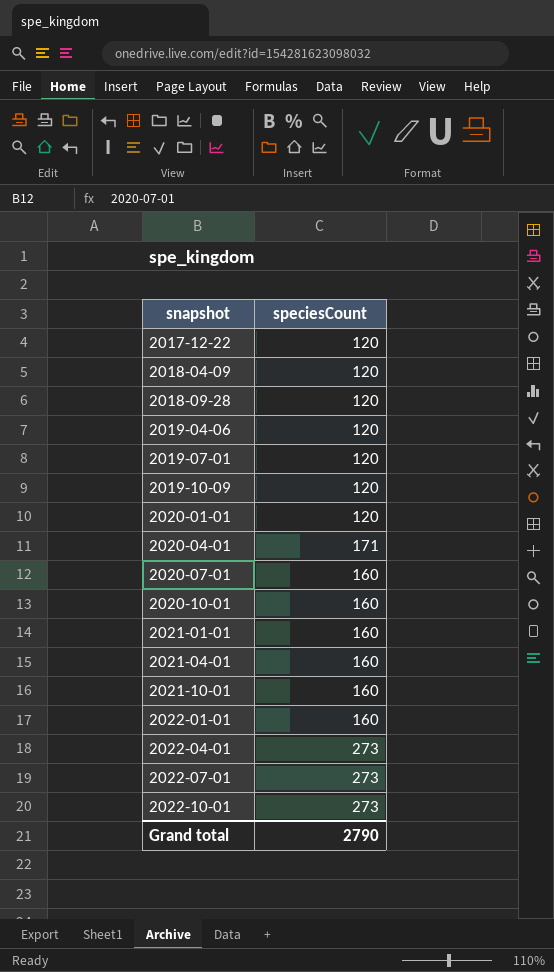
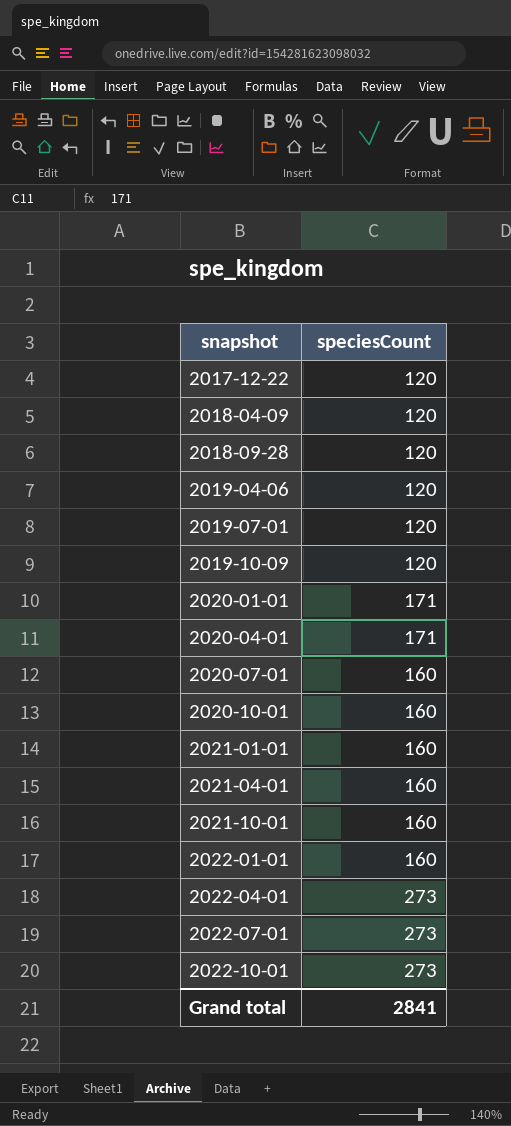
2020-01-01 | speciesCount: 120 -> 171
Grand total | speciesCount: 2790 -> 2841

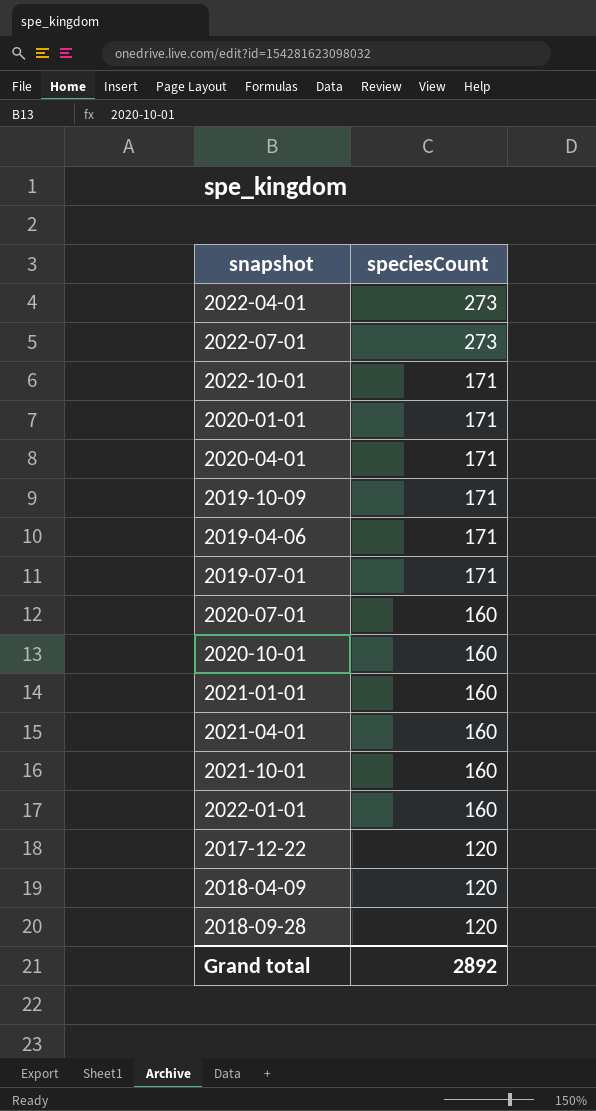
row order: snapshot ascending -> speciesCount descending
2022-10-01 | speciesCount: 273 -> 171
2019-10-09 | speciesCount: 120 -> 171
2019-04-06 | speciesCount: 120 -> 171
2019-07-01 | speciesCount: 120 -> 171
Grand total | speciesCount: 2841 -> 2892

